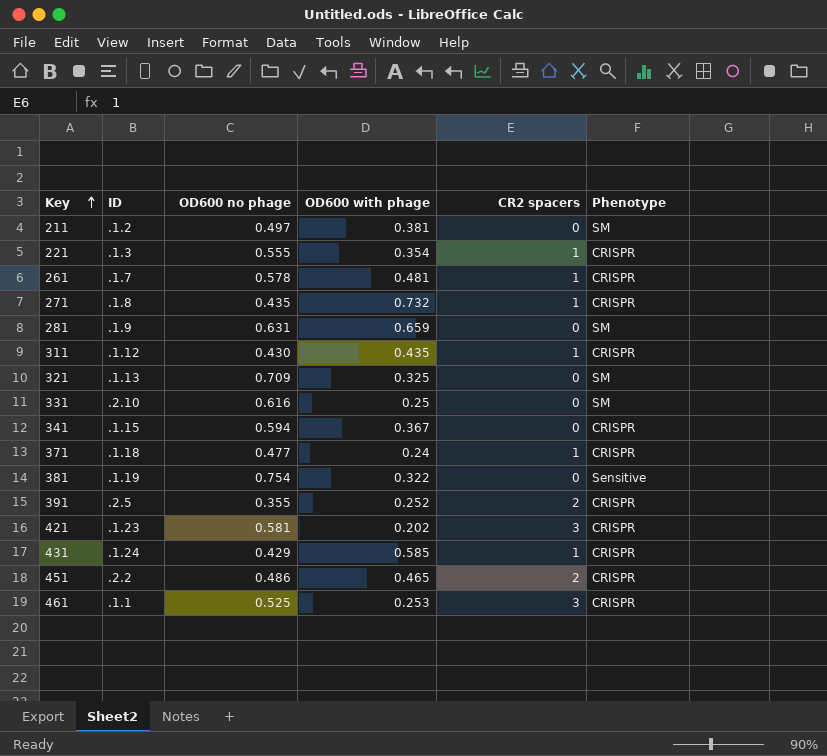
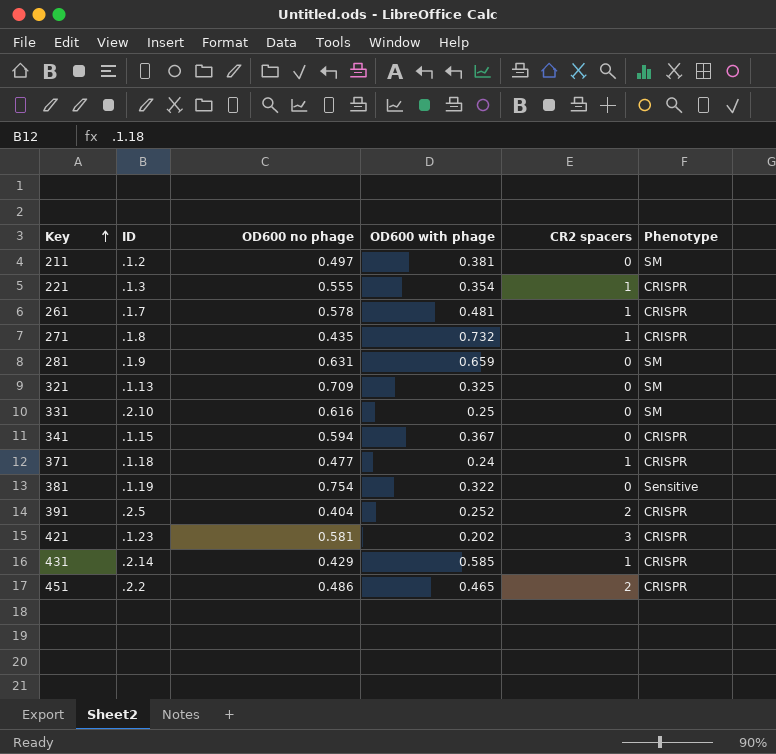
row 311: .1.12 | 0.430 | 0.435 | 1 | CRISPR -> none
row 461: .1.1 | 0.525 | 0.253 | 3 | CRISPR -> none
391 | OD600 no phage: 0.355 -> 0.404
431 | ID: .1.24 -> .2.14

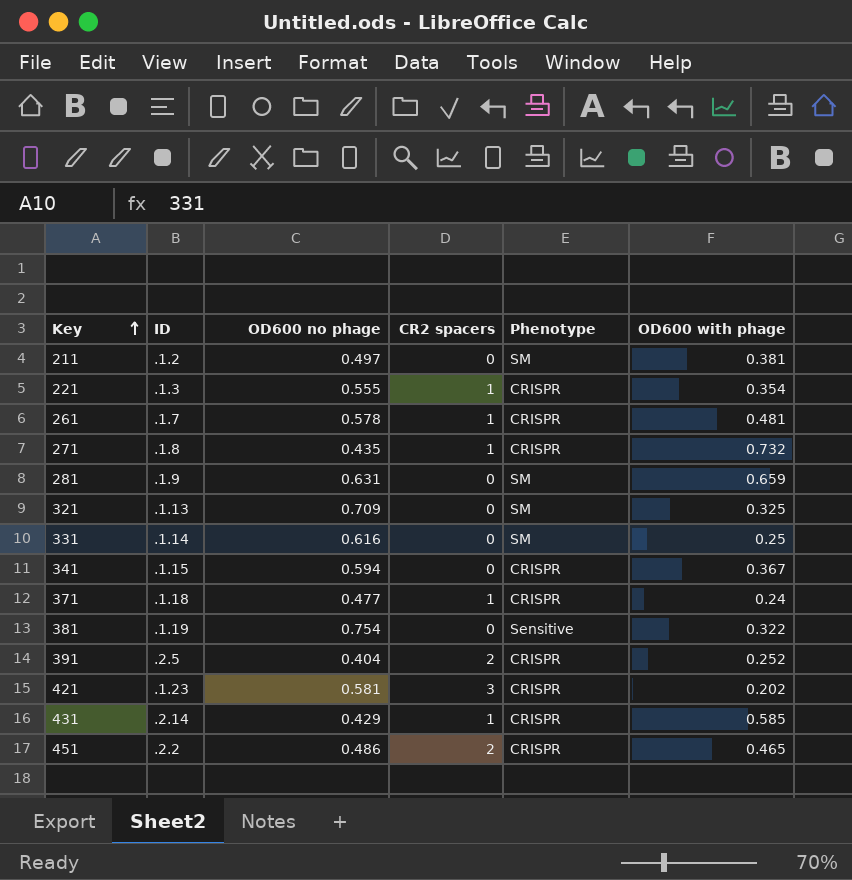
column OD600 with phage | position: 4 -> 6
331 | ID: .2.10 -> .1.14

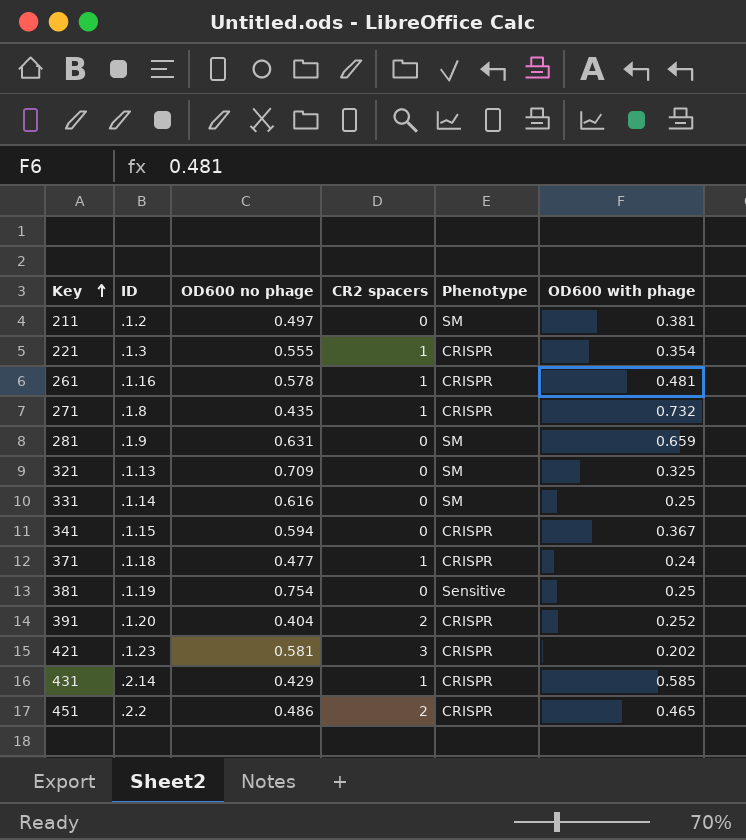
261 | ID: .1.7 -> .1.16
381 | OD600 with phage: 0.322 -> 0.25
391 | ID: .2.5 -> .1.20

